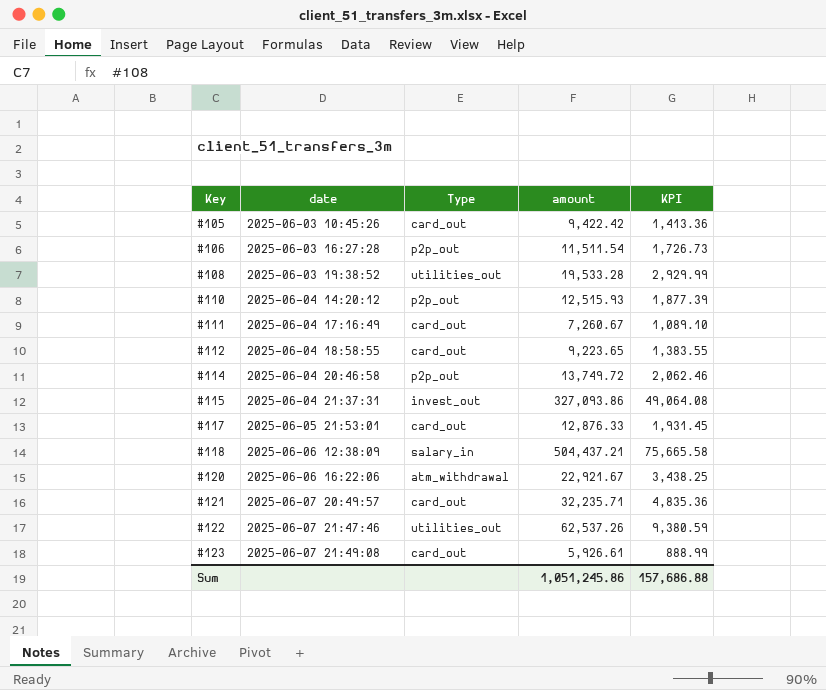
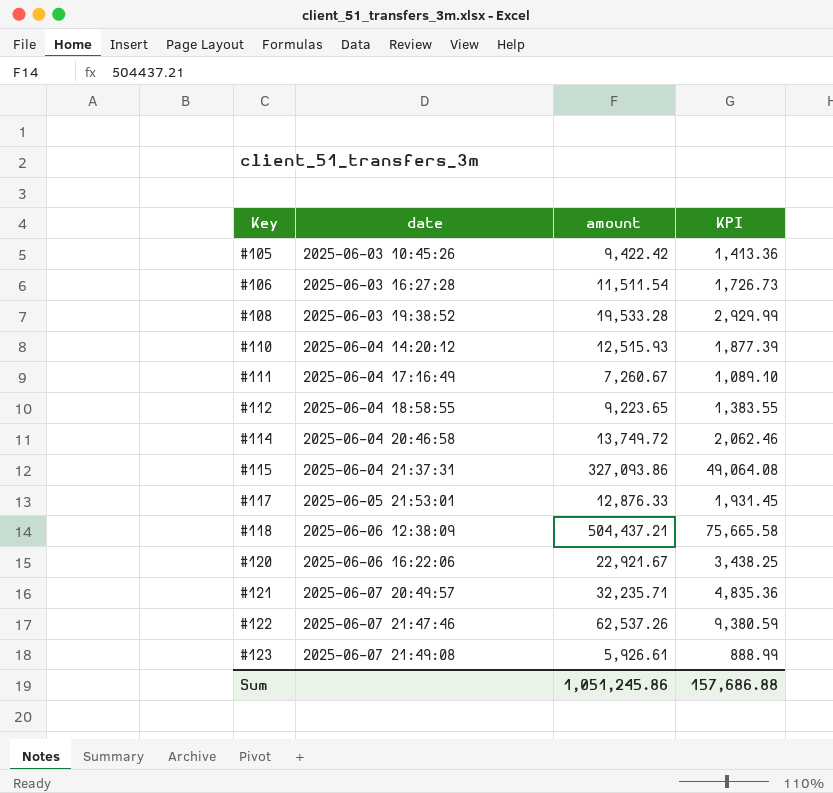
column Type | position: 3 -> none

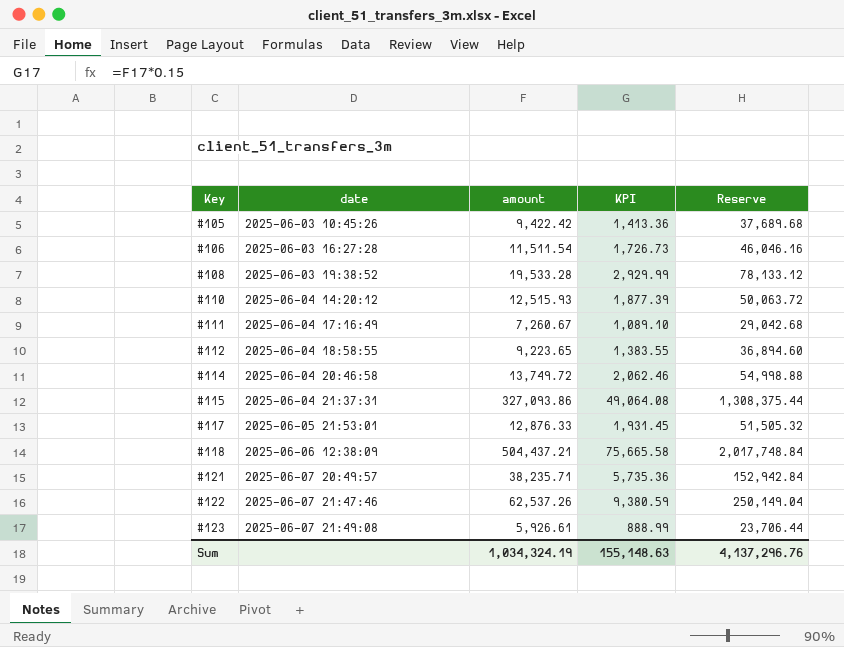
column Reserve | formula: none -> [amount] * 4
row #120: 2025-06-06 16:22:06 | 22,921.67 | 3,438.25 -> none
#121 | amount: 32,235.71 -> 38,235.71
#121 | KPI: 4,835.36 -> 5,735.36
Sum | amount: 1,051,245.86 -> 1,034,324.19
Sum | KPI: 157,686.88 -> 155,148.63

